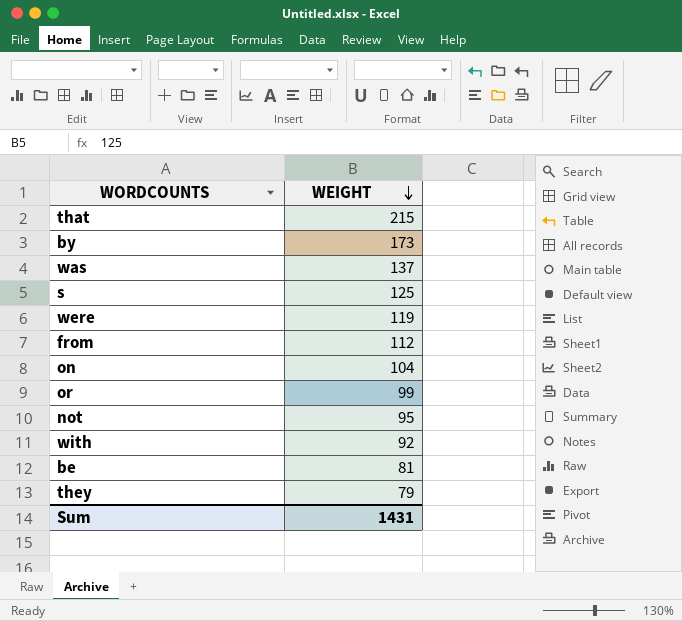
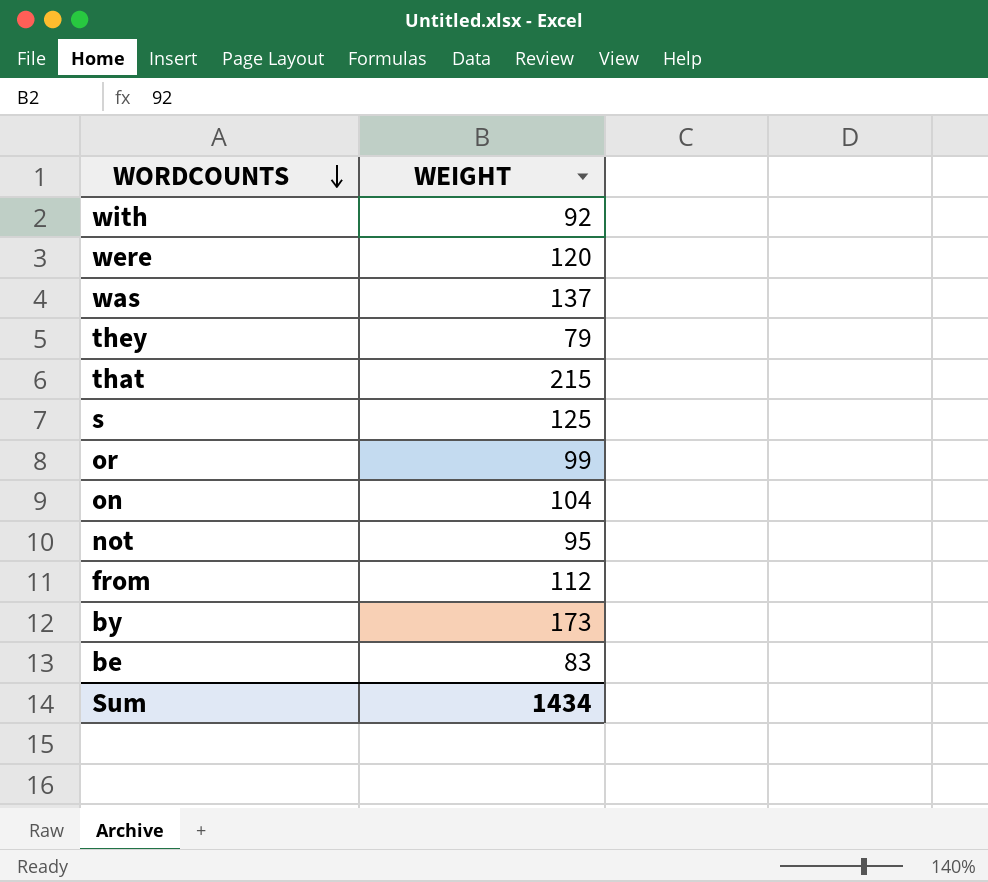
row order: WEIGHT descending -> WORDCOUNTS descending
were | WEIGHT: 119 -> 120
be | WEIGHT: 81 -> 83
Sum | WEIGHT: 1431 -> 1434

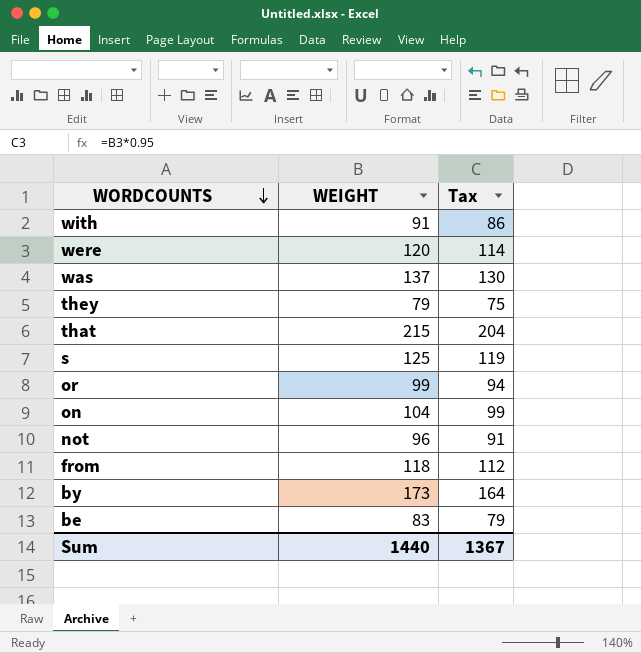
column Tax | formula: none -> [WEIGHT] * 0.95
with | WEIGHT: 92 -> 91
not | WEIGHT: 95 -> 96
from | WEIGHT: 112 -> 118
Sum | WEIGHT: 1434 -> 1440

